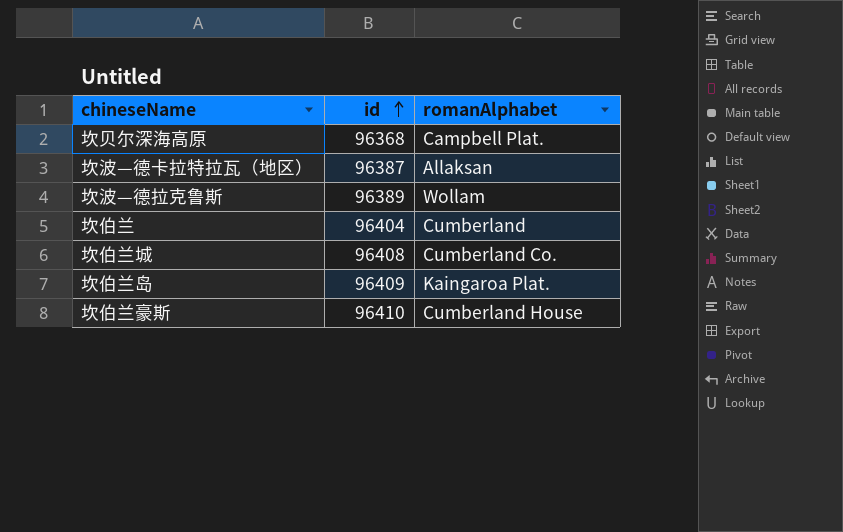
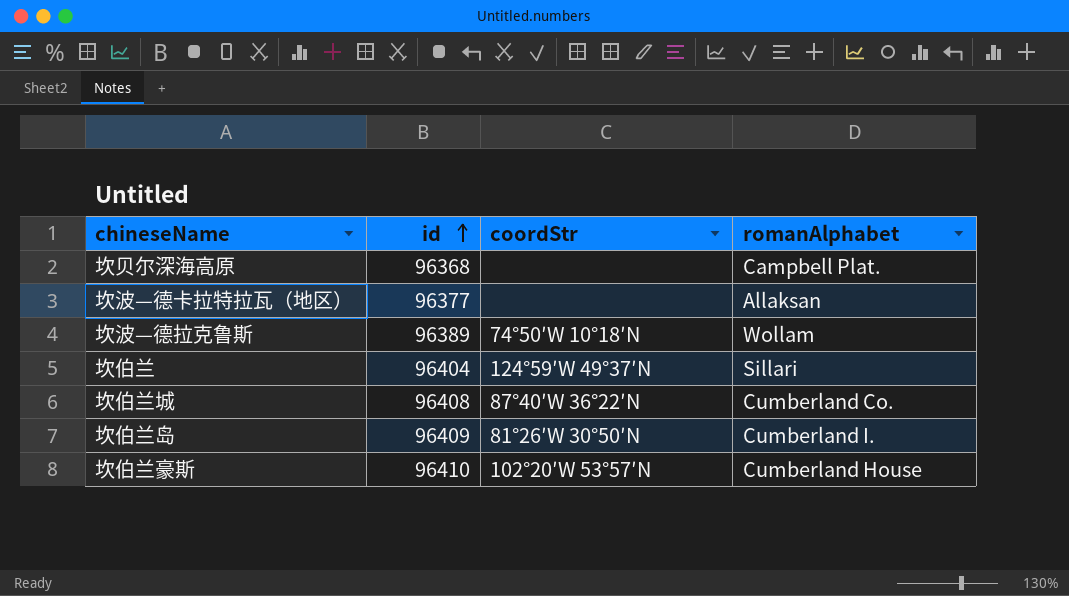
column coordStr | position: none -> 3
坎波—德卡拉特拉瓦（地区） | id: 96387 -> 96377
坎伯兰 | romanAlphabet: Cumberland -> Sillari
坎伯兰岛 | romanAlphabet: Kaingaroa Plat. -> Cumberland I.

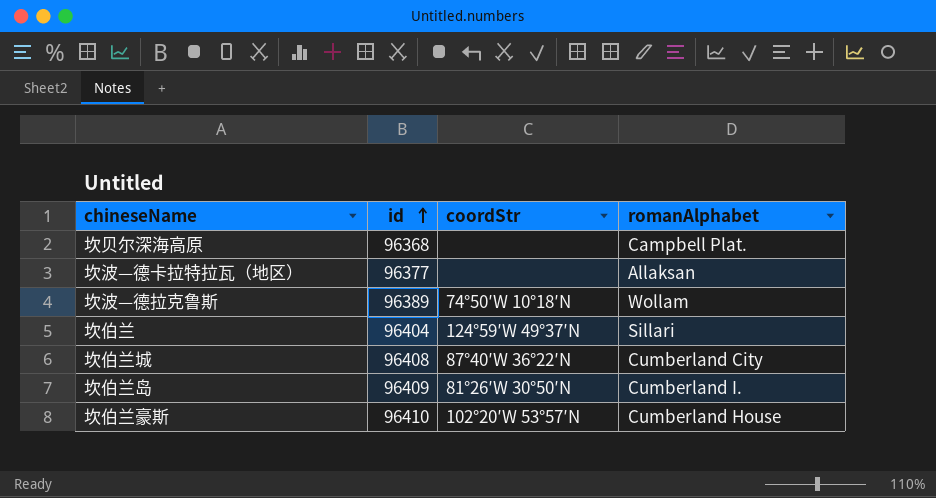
坎伯兰城 | romanAlphabet: Cumberland Co. -> Cumberland City

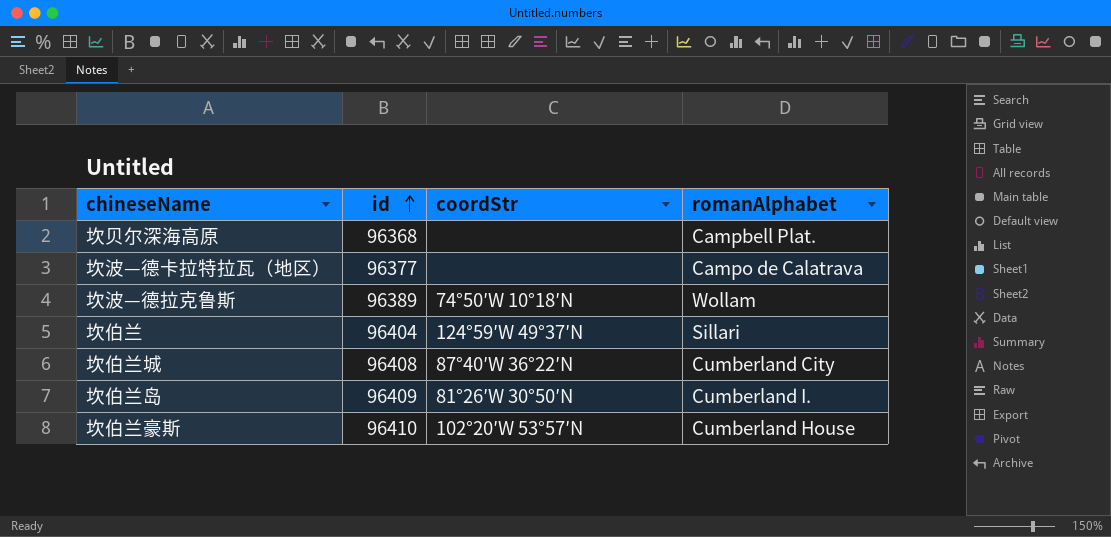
坎波—德卡拉特拉瓦（地区） | romanAlphabet: Allaksan -> Campo de Calatrava

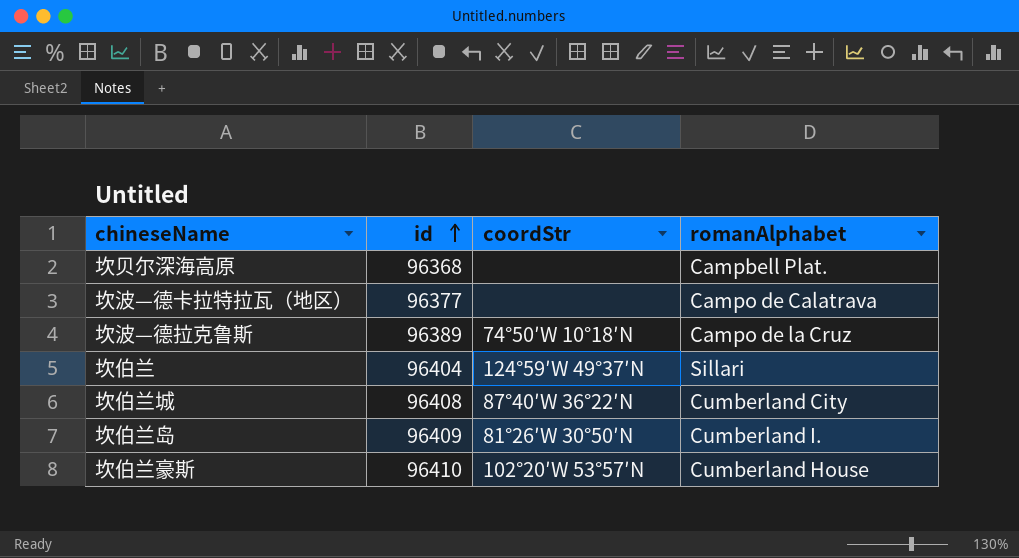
坎波—德拉克鲁斯 | romanAlphabet: Wollam -> Campo de la Cruz

